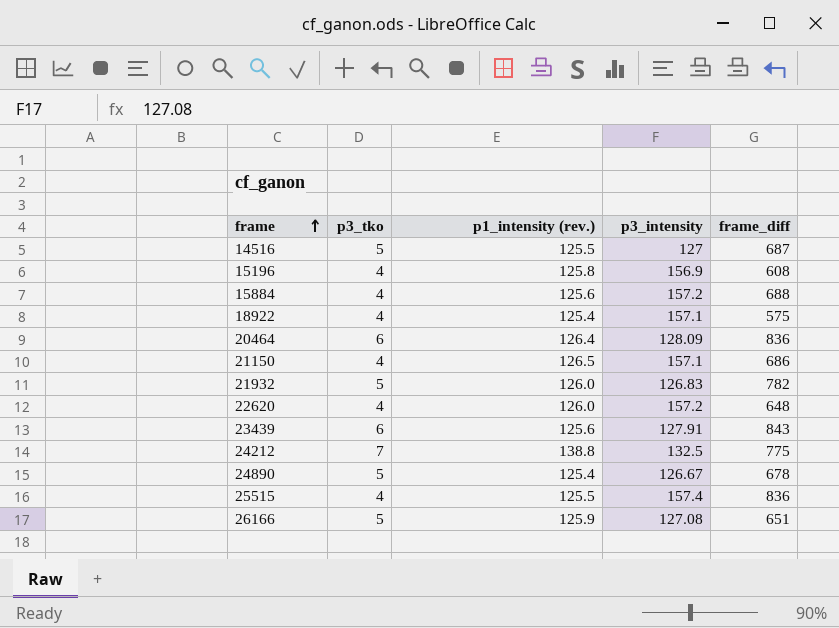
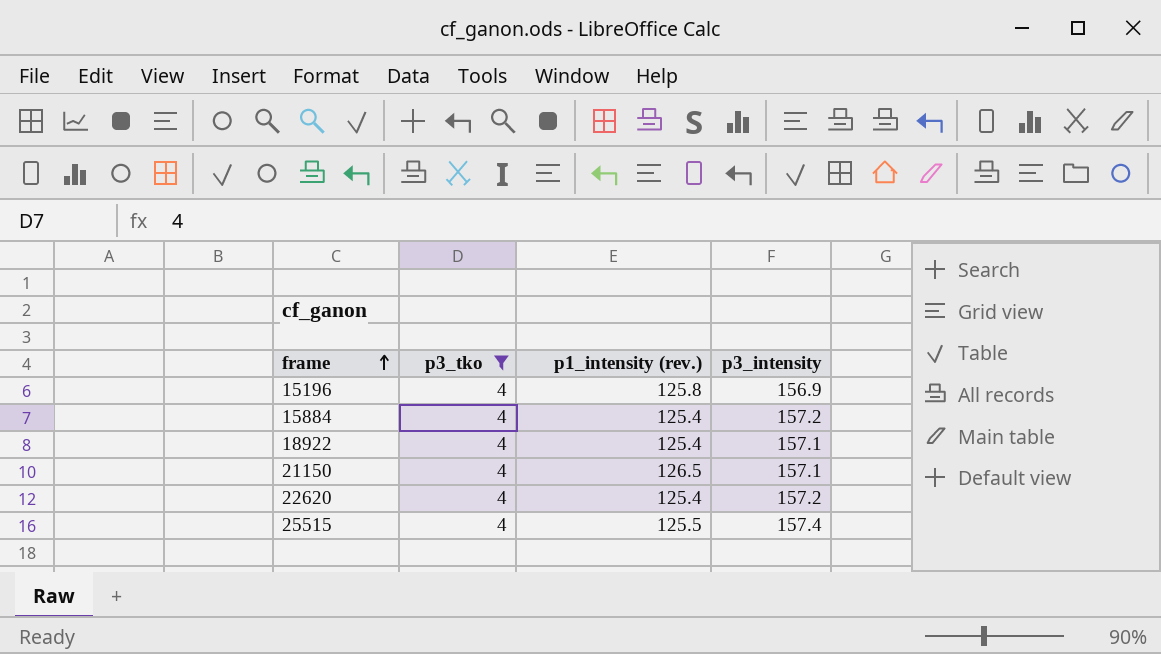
filter: none -> p3_tko = 4
column frame_diff | position: 5 -> none
15884 | p1_intensity (rev.): 125.6 -> 125.4
22620 | p1_intensity (rev.): 126.0 -> 125.4

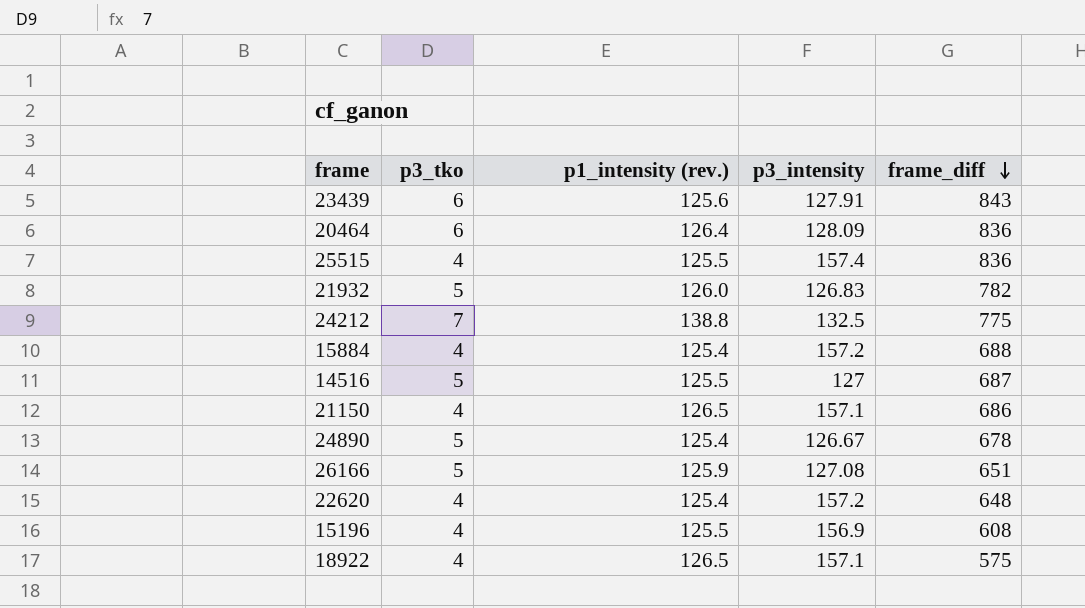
filter: p3_tko = 4 -> none
row order: frame ascending -> frame_diff descending
column frame_diff | position: none -> 5
15196 | p1_intensity (rev.): 125.8 -> 125.5
18922 | p1_intensity (rev.): 125.4 -> 126.5

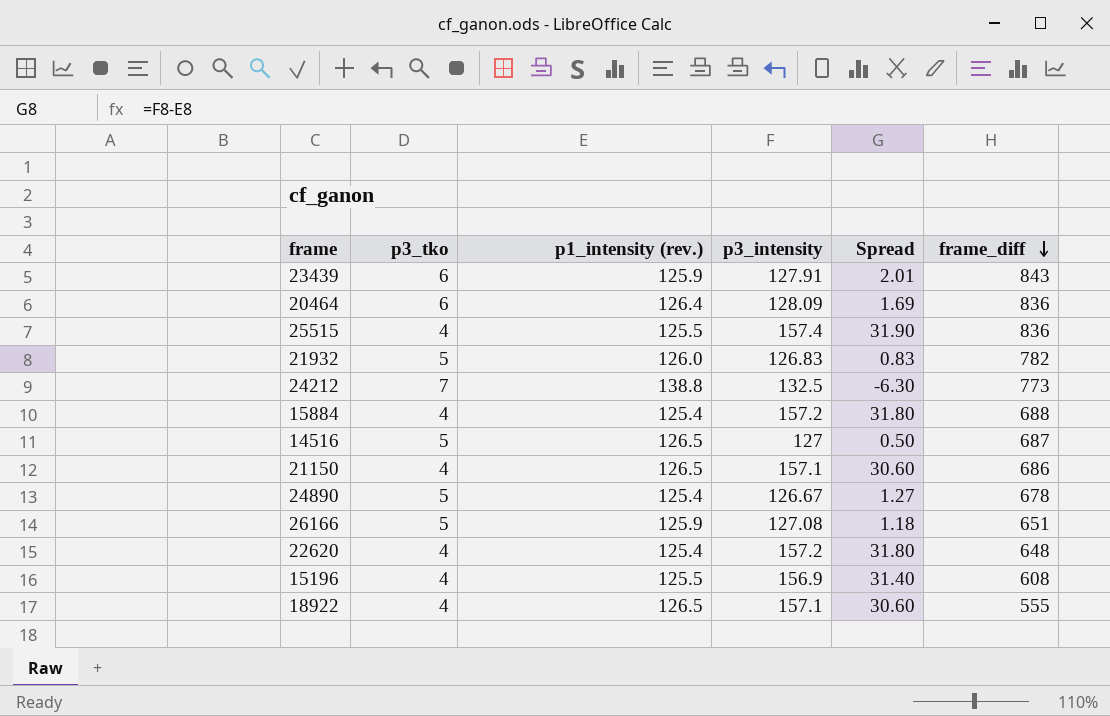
column Spread | formula: none -> [p3_intensity] - [p1_intensity (rev.)]
23439 | p1_intensity (rev.): 125.6 -> 125.9
24212 | frame_diff: 775 -> 773
14516 | p1_intensity (rev.): 125.5 -> 126.5
18922 | frame_diff: 575 -> 555

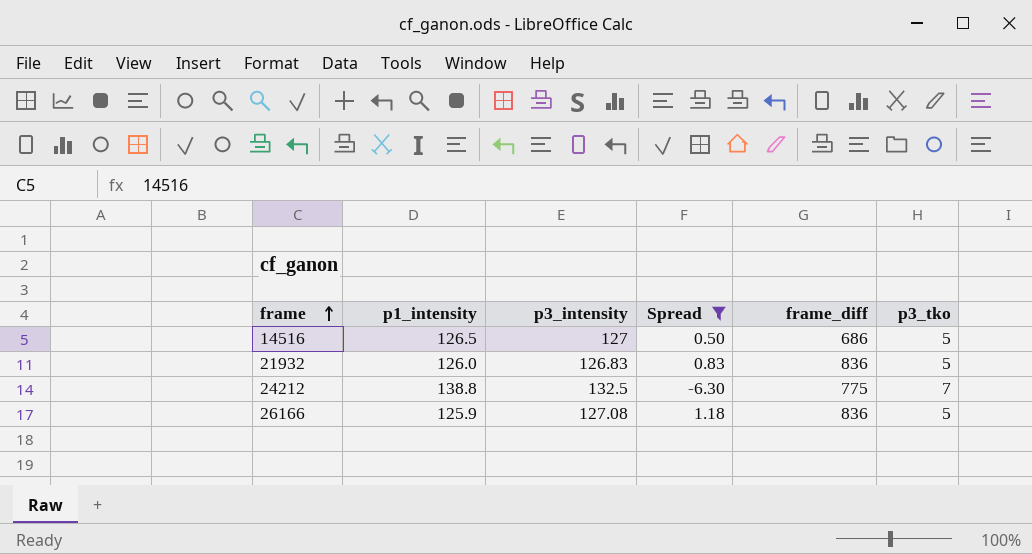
filter: none -> Spread <= 1.18
row order: frame_diff descending -> frame ascending
column name: p1_intensity (rev.) -> p1_intensity
column p3_tko | position: 2 -> 6
14516 | frame_diff: 687 -> 686
21932 | frame_diff: 782 -> 836
24212 | frame_diff: 773 -> 775
26166 | frame_diff: 651 -> 836

